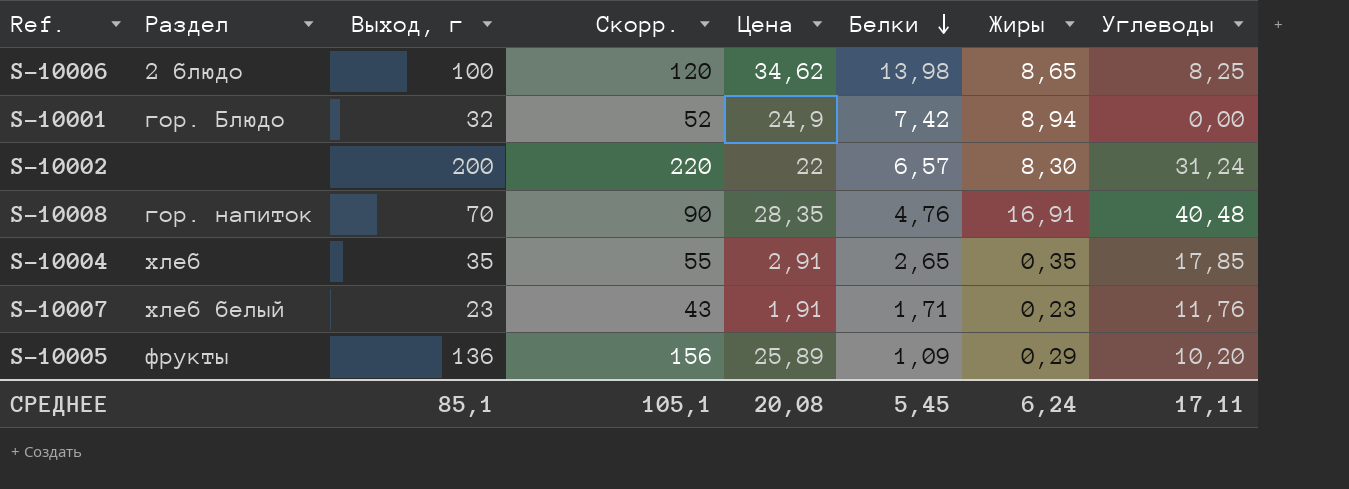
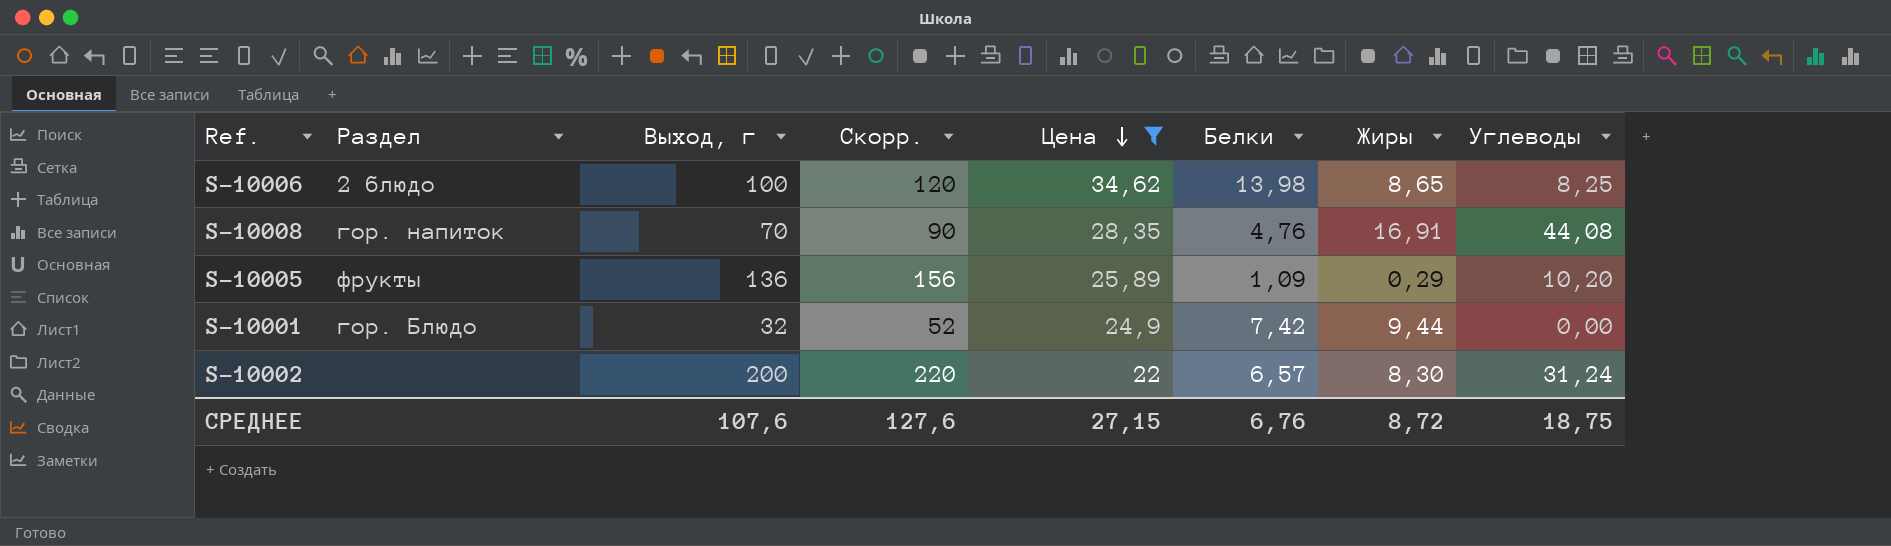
filter: none -> Цена >= 22
row order: Белки descending -> Цена descending
S-10008 | Углеводы: 40,48 -> 44,08
S-10001 | Жиры: 8,94 -> 9,44
СРЕДНЕЕ | Выход, г: 85,1 -> 107,6
СРЕДНЕЕ | Скорр.: 105,1 -> 127,6
СРЕДНЕЕ | Цена: 20,08 -> 27,15
СРЕДНЕЕ | Белки: 5,45 -> 6,76
СРЕДНЕЕ | Жиры: 6,24 -> 8,72
СРЕДНЕЕ | Углеводы: 17,11 -> 18,75

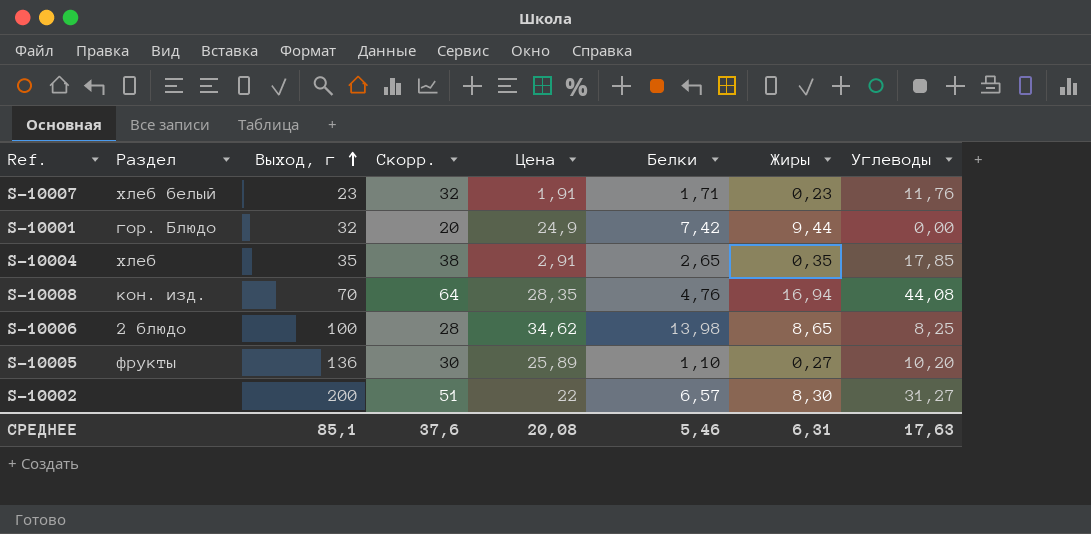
filter: Цена >= 22 -> none
row order: Цена descending -> Выход, г ascending
column Скорр. | formula: [Выход, г] + 20 -> [Углеводы] + 20
S-10008 | Раздел: гор. напиток -> кон. изд.
S-10008 | Жиры: 16,91 -> 16,94
S-10005 | Белки: 1,09 -> 1,10
S-10005 | Жиры: 0,29 -> 0,27
S-10002 | Углеводы: 31,24 -> 31,27
СРЕДНЕЕ | Выход, г: 107,6 -> 85,1
СРЕДНЕЕ | Скорр.: 127,6 -> 37,6
СРЕДНЕЕ | Цена: 27,15 -> 20,08
СРЕДНЕЕ | Белки: 6,76 -> 5,46
СРЕДНЕЕ | Жиры: 8,72 -> 6,31
СРЕДНЕЕ | Углеводы: 18,75 -> 17,63

